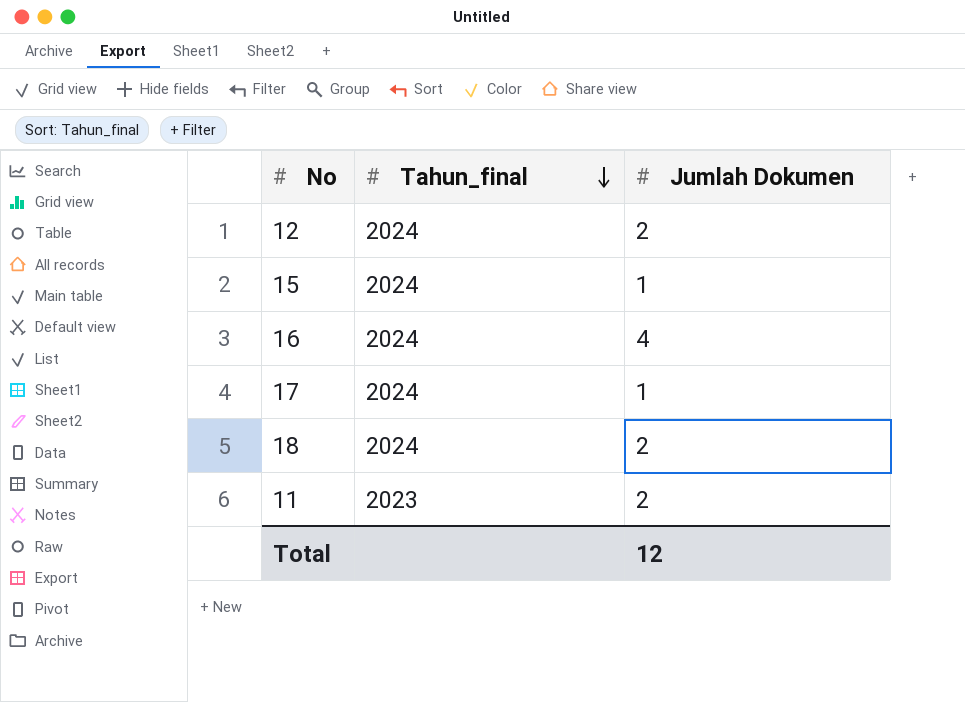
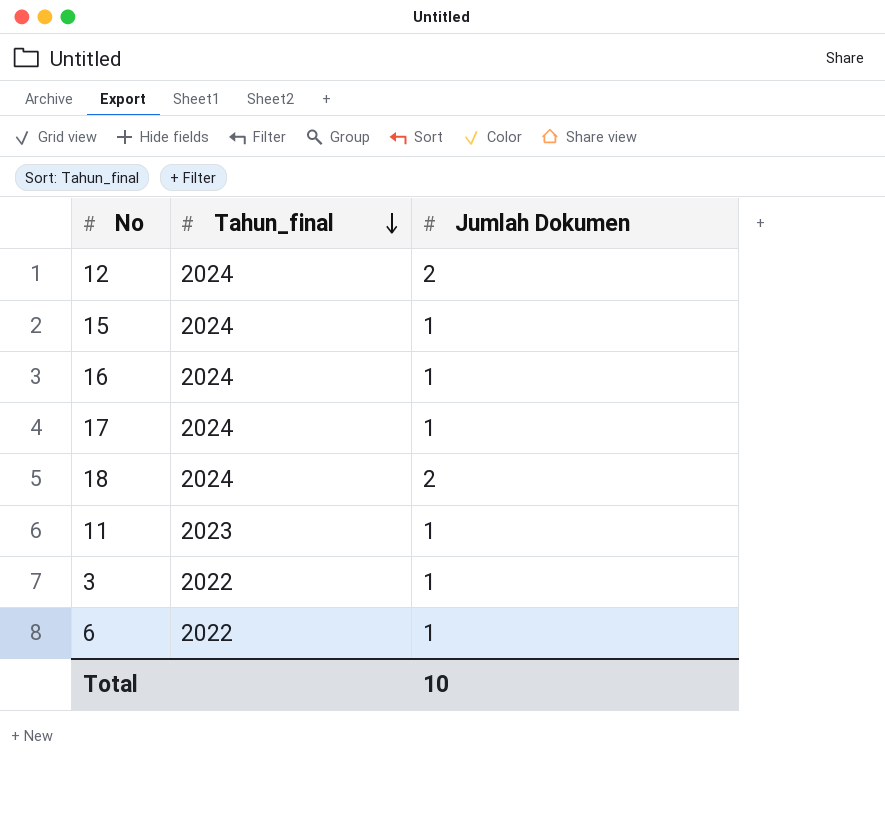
16 | Jumlah Dokumen: 4 -> 1
11 | Jumlah Dokumen: 2 -> 1
row 3: none -> 2022 | 1
row 6: none -> 2022 | 1
Total | Jumlah Dokumen: 12 -> 10

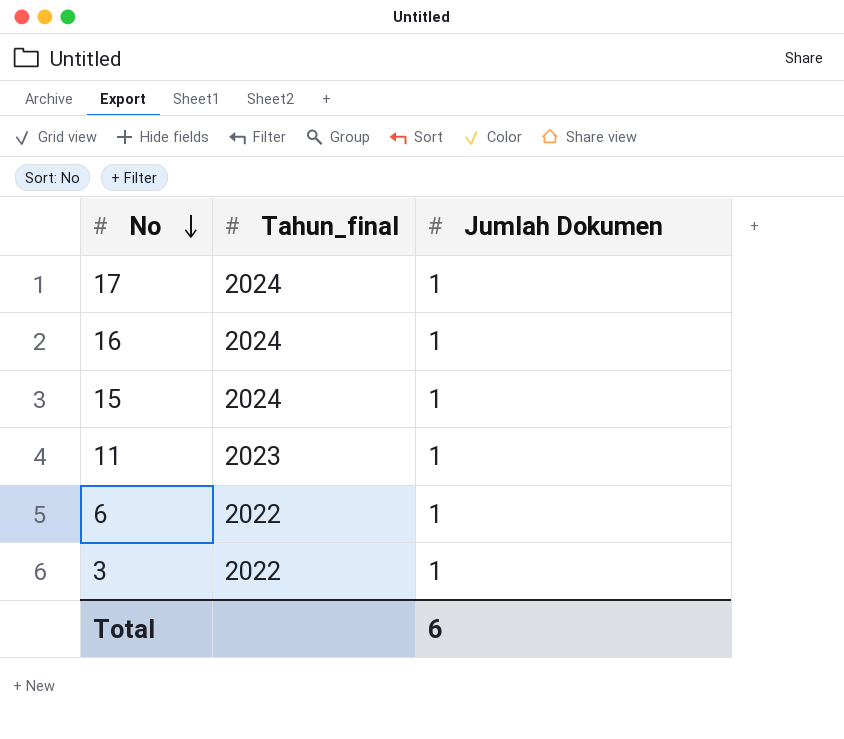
row order: Tahun_final descending -> No descending
row 12: 2024 | 2 -> none
row 18: 2024 | 2 -> none
Total | Jumlah Dokumen: 10 -> 6

